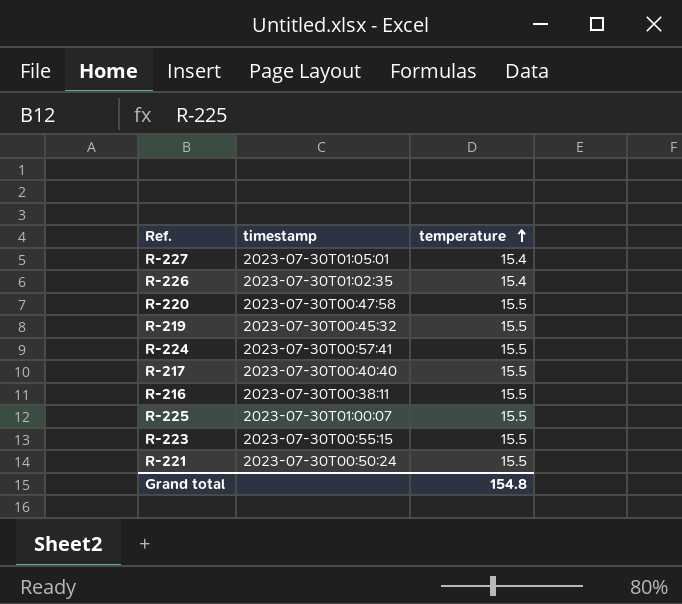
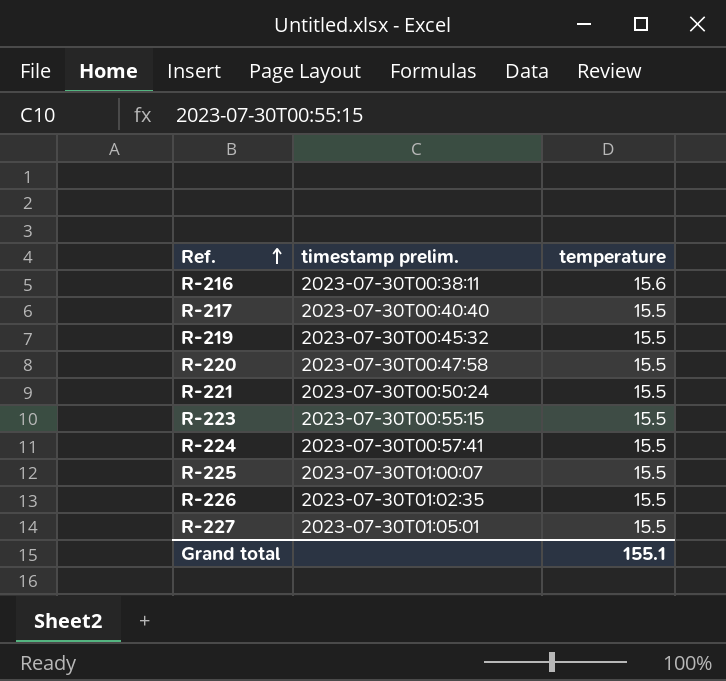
row order: temperature ascending -> Ref. ascending
column name: timestamp -> timestamp prelim.
R-216 | temperature: 15.5 -> 15.6
R-226 | temperature: 15.4 -> 15.5
R-227 | temperature: 15.4 -> 15.5
Grand total | temperature: 154.8 -> 155.1

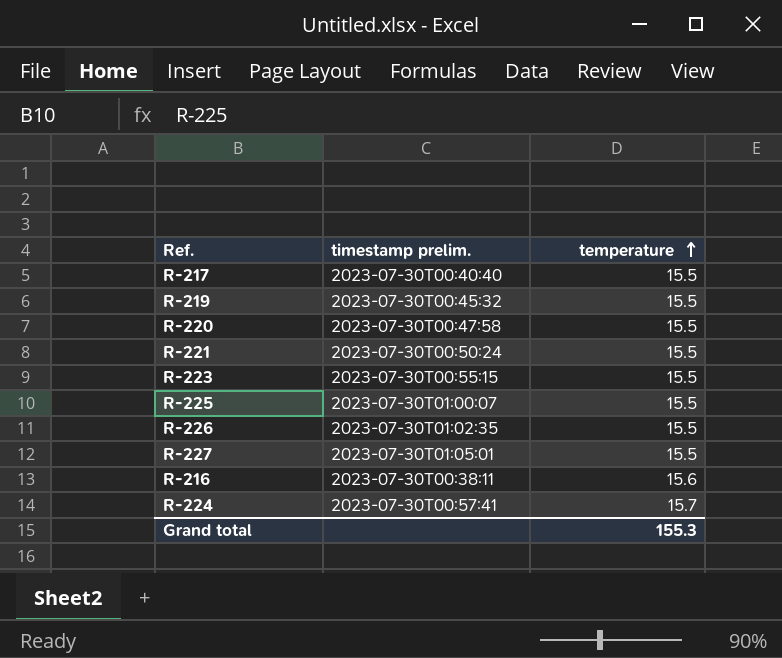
row order: Ref. ascending -> temperature ascending
R-224 | temperature: 15.5 -> 15.7
Grand total | temperature: 155.1 -> 155.3

